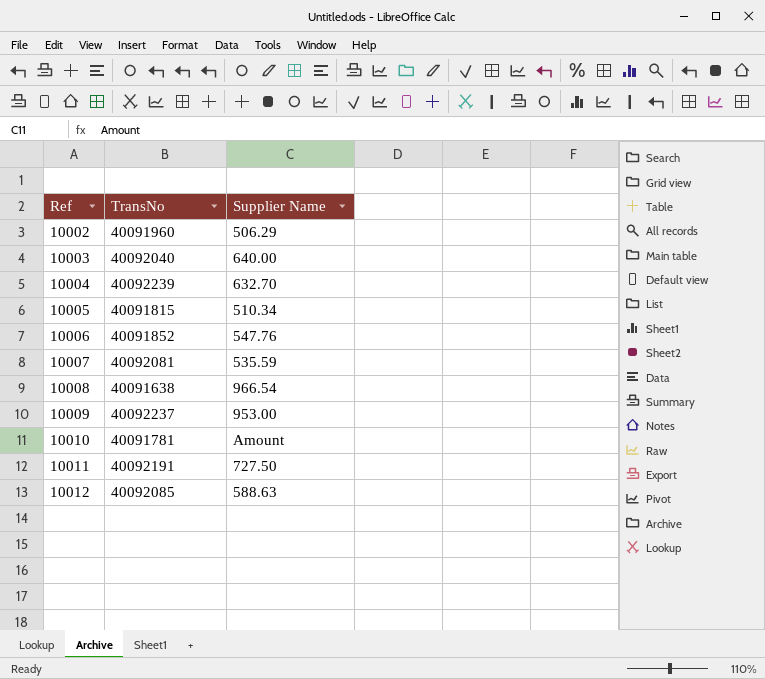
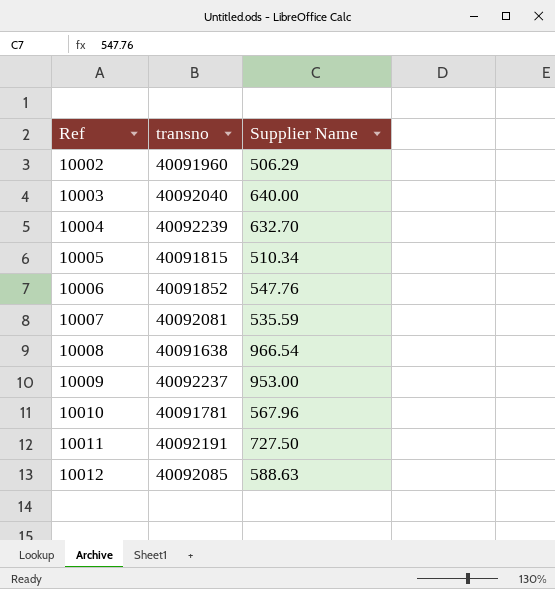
column name: TransNo -> transno
10010 | Supplier Name: Amount -> 567.96

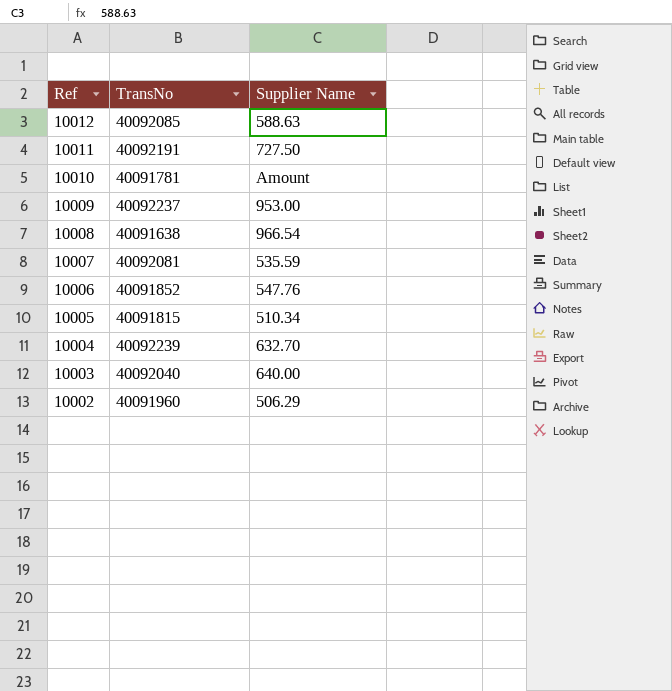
row order: Ref ascending -> Ref descending
column name: transno -> TransNo
10010 | Supplier Name: 567.96 -> Amount

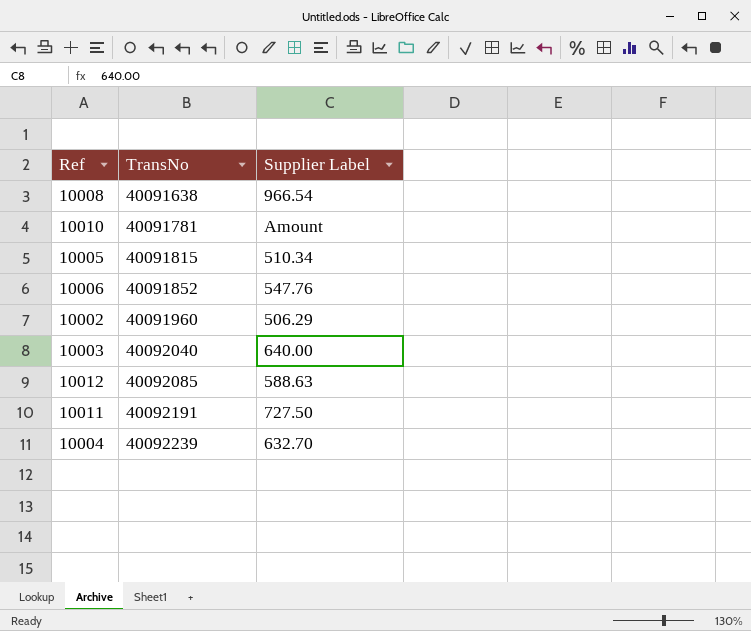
row order: Ref descending -> TransNo ascending
column name: Supplier Name -> Supplier Label
row 10009: 40092237 | 953.00 -> none
row 10007: 40092081 | 535.59 -> none

